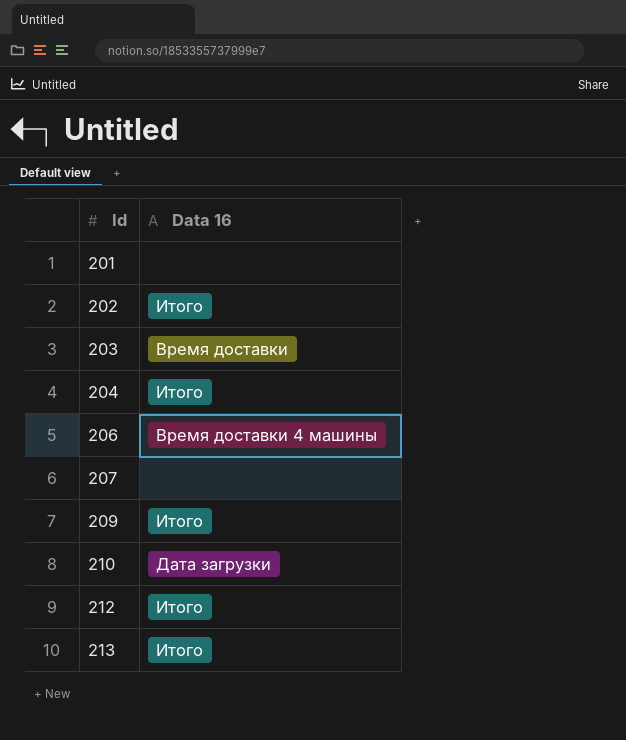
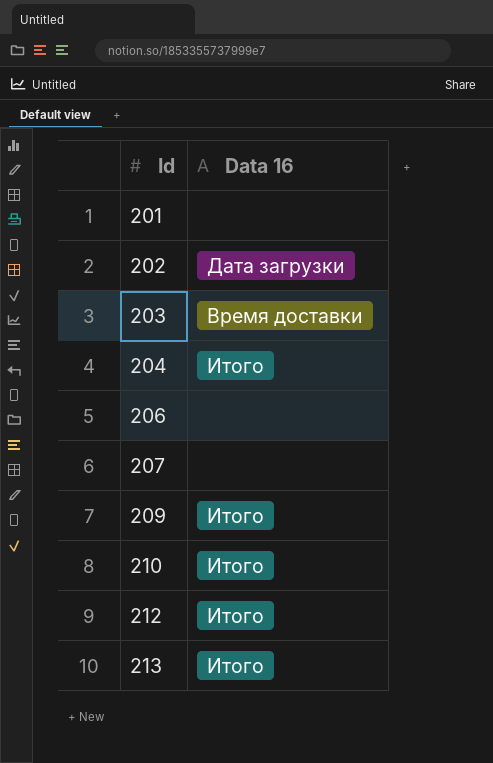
202 | Data 16: Итого -> Дата загрузки
206 | Data 16: Время доставки 4 машины -> none
210 | Data 16: Дата загрузки -> Итого

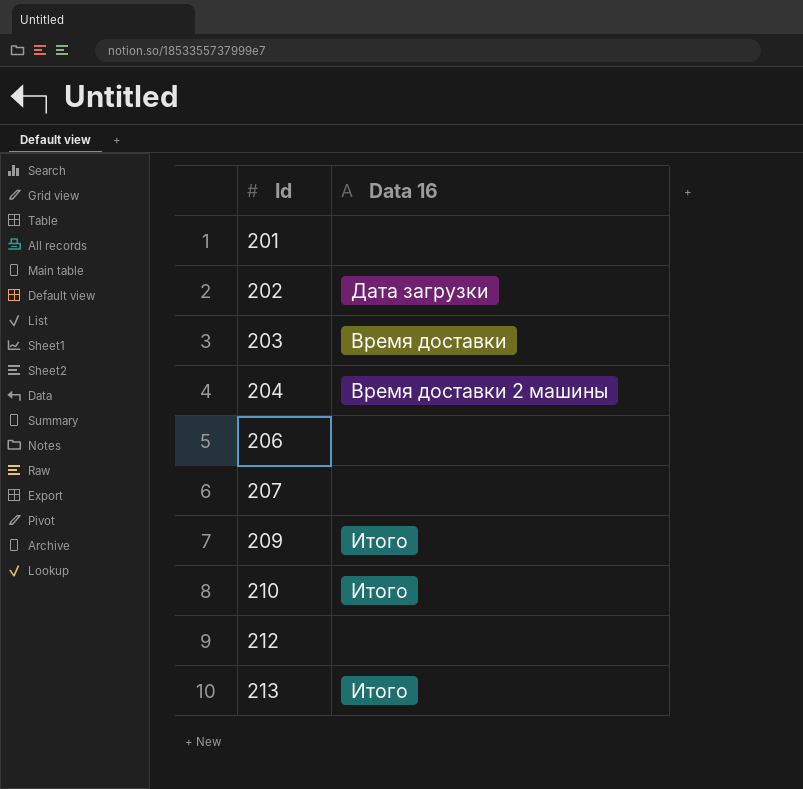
204 | Data 16: Итого -> Время доставки 2 машины
212 | Data 16: Итого -> none

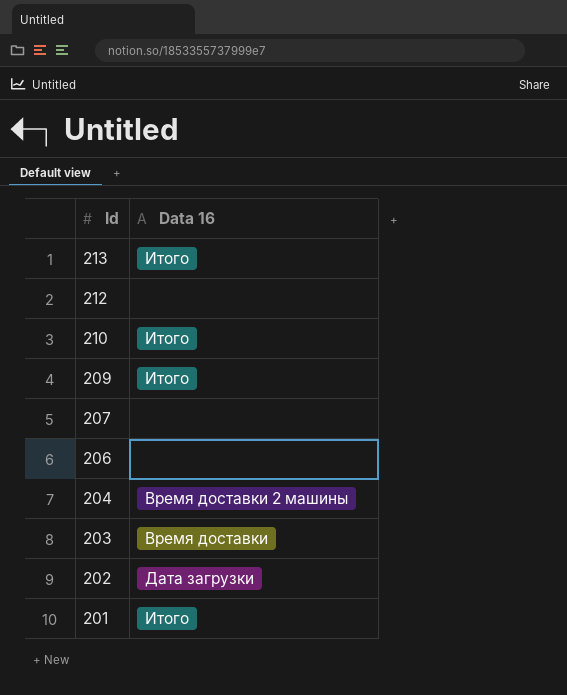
row order: Id ascending -> Id descending
201 | Data 16: none -> Итого

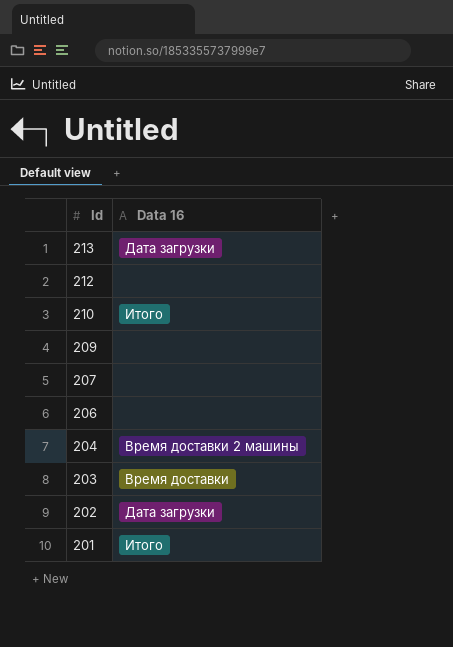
213 | Data 16: Итого -> Дата загрузки
209 | Data 16: Итого -> none

